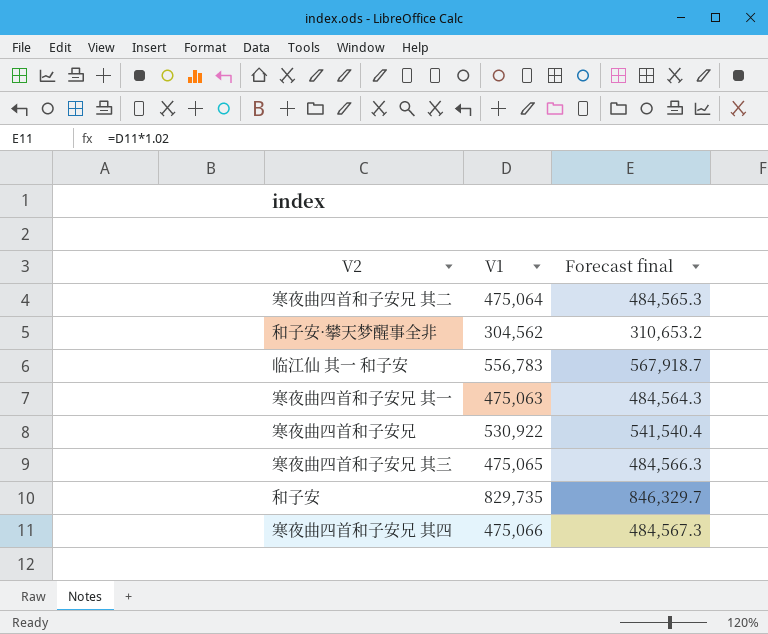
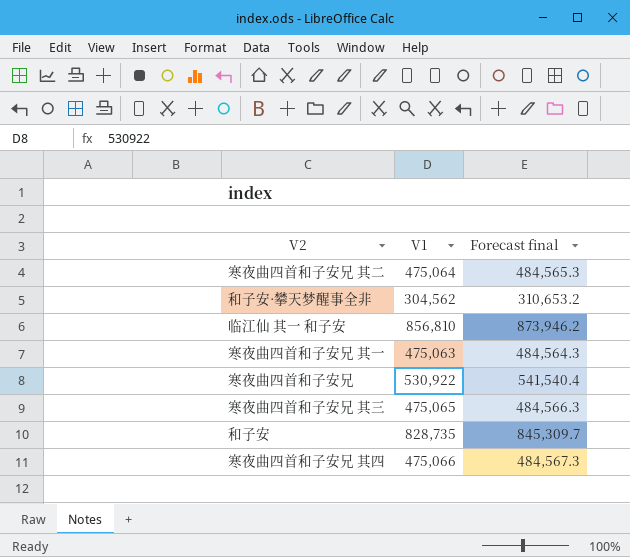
临江仙 其一 和子安 | V1: 556,783 -> 856,810
临江仙 其一 和子安 | Forecast final: 567,918.7 -> 873,946.2
和子安 | V1: 829,735 -> 828,735
和子安 | Forecast final: 846,329.7 -> 845,309.7

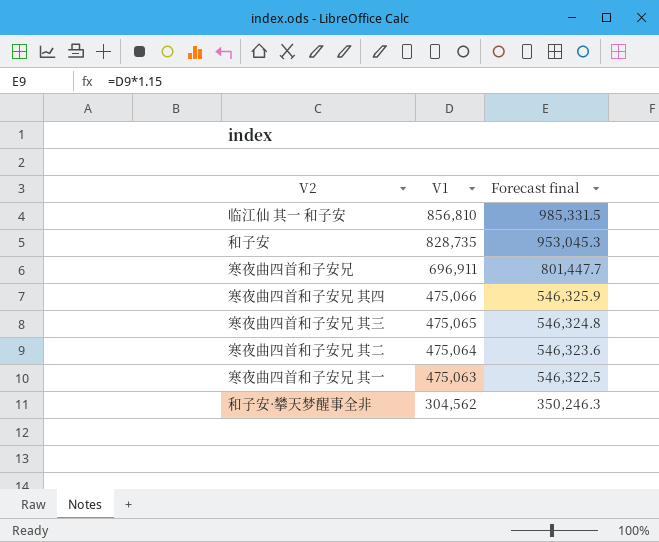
row order: none -> V1 descending
column Forecast final | formula: [V1] * 1.02 -> [V1] * 1.15
寒夜曲四首和子安兄 | V1: 530,922 -> 696,911

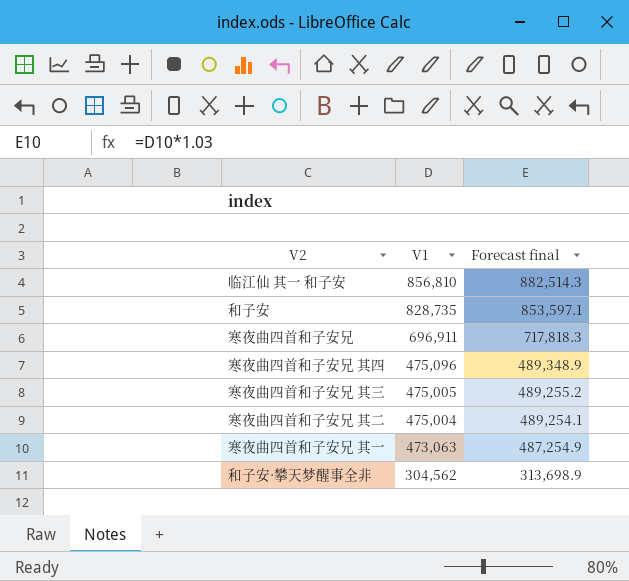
column Forecast final | formula: [V1] * 1.15 -> [V1] * 1.03
寒夜曲四首和子安兄 其四 | V1: 475,066 -> 475,096
寒夜曲四首和子安兄 其三 | V1: 475,065 -> 475,005
寒夜曲四首和子安兄 其二 | V1: 475,064 -> 475,004
寒夜曲四首和子安兄 其一 | V1: 475,063 -> 473,063

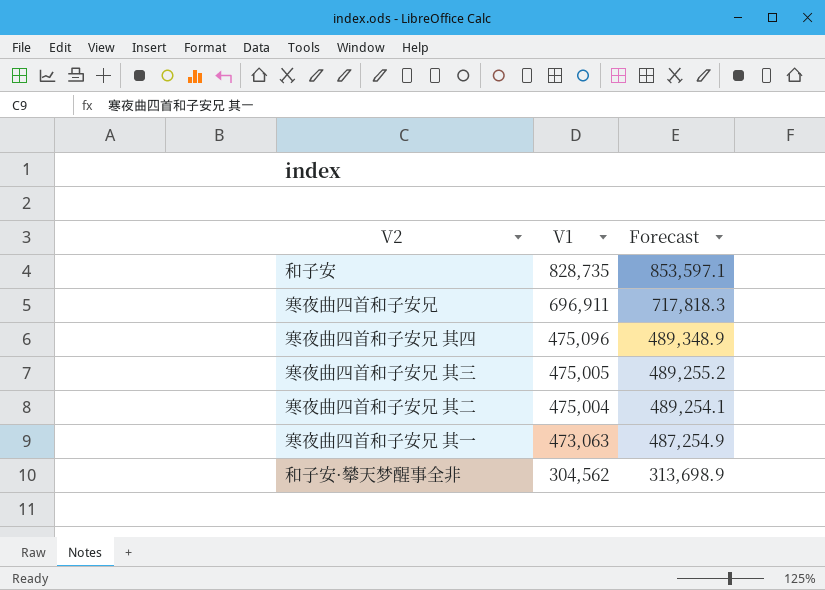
column name: Forecast final -> Forecast
row 临江仙 其一 和子安: 856,810 | 882,514.3 -> none

